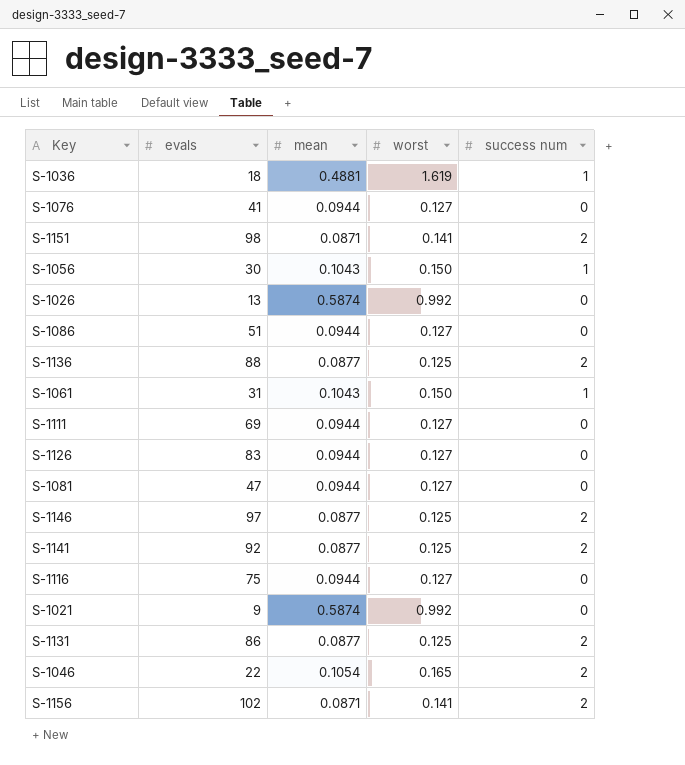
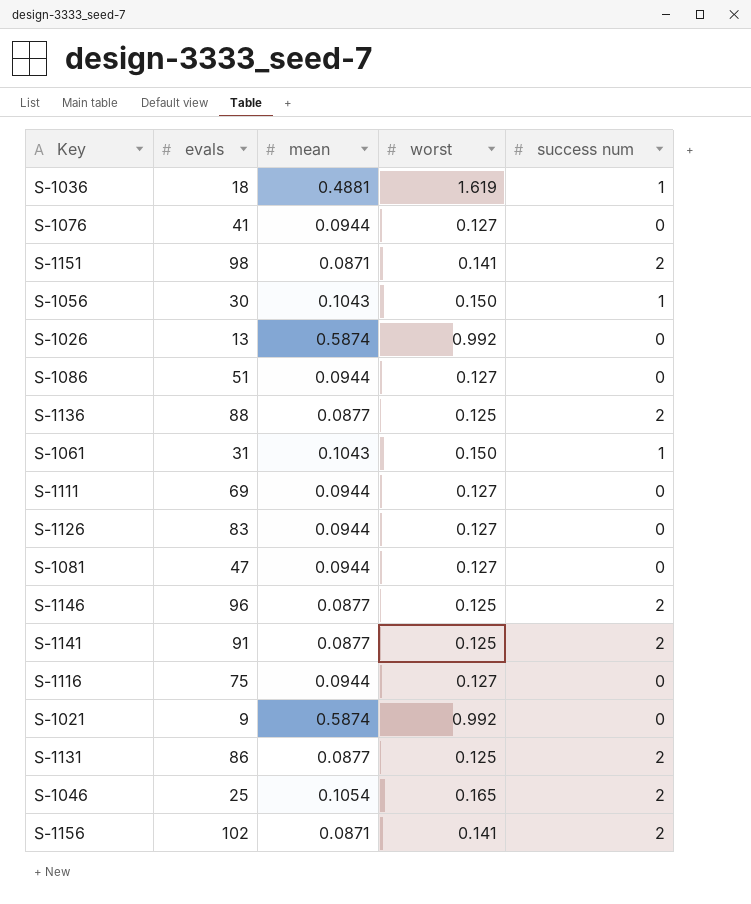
S-1146 | evals: 97 -> 96
S-1141 | evals: 92 -> 91
S-1046 | evals: 22 -> 25

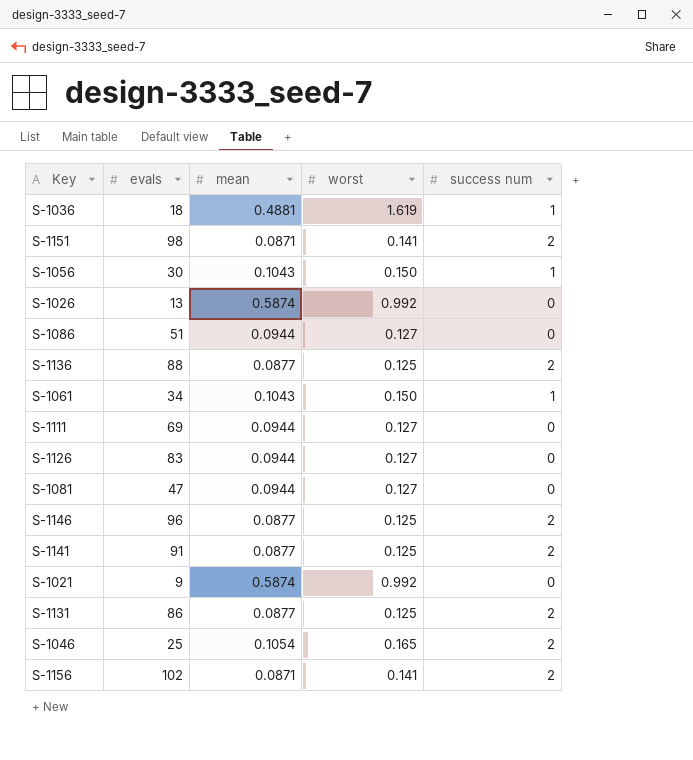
row S-1076: 41 | 0.0944 | 0.127 | 0 -> none
row S-1116: 75 | 0.0944 | 0.127 | 0 -> none
S-1061 | evals: 31 -> 34

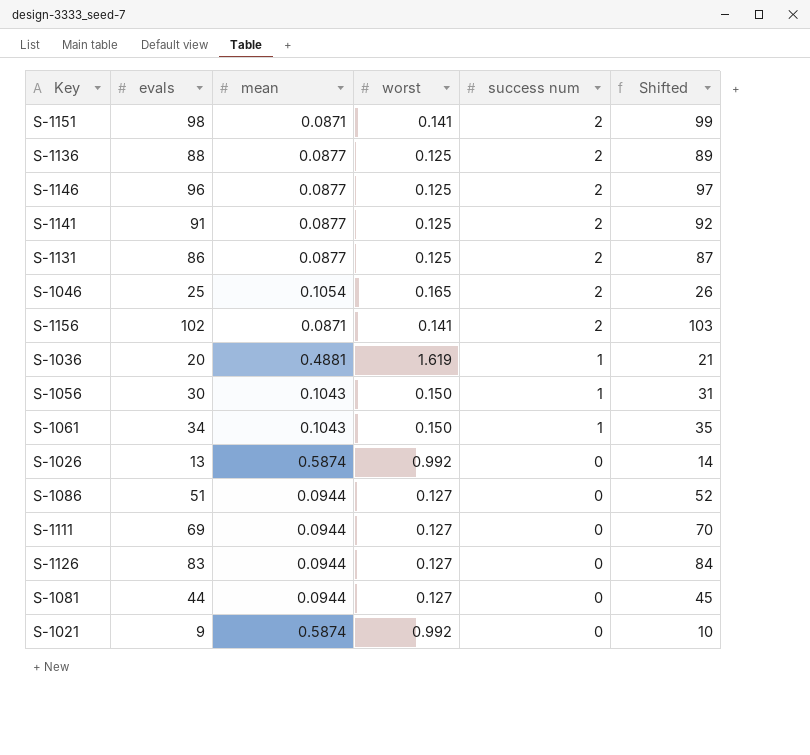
row order: none -> success num descending
column Shifted | formula: none -> [evals] + 1
S-1036 | evals: 18 -> 20
S-1081 | evals: 47 -> 44

